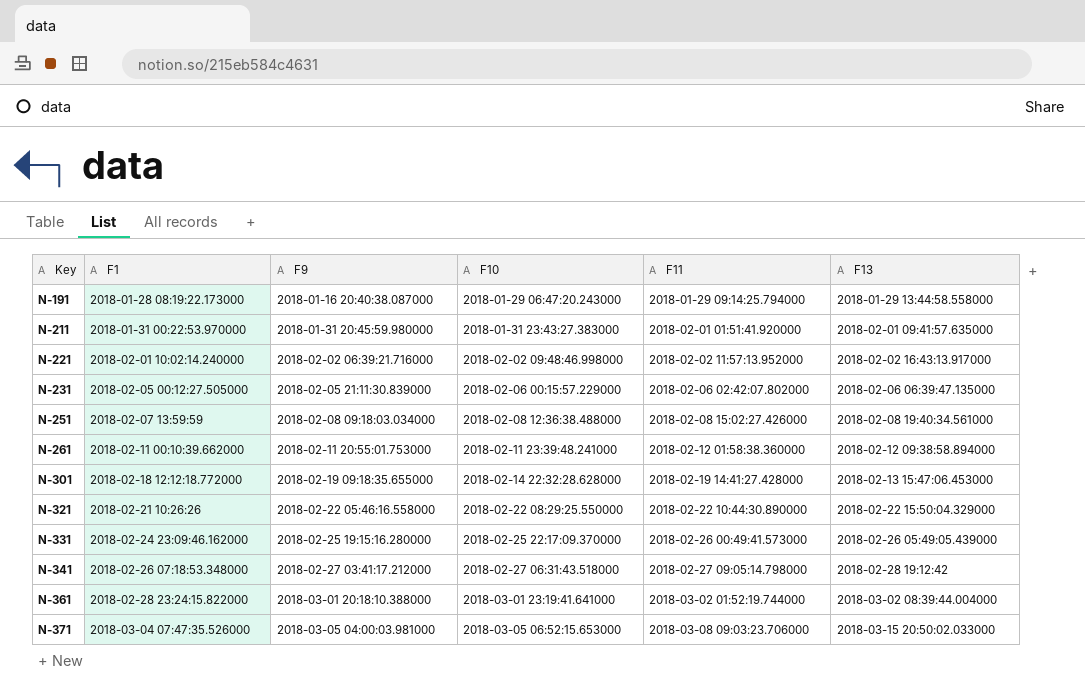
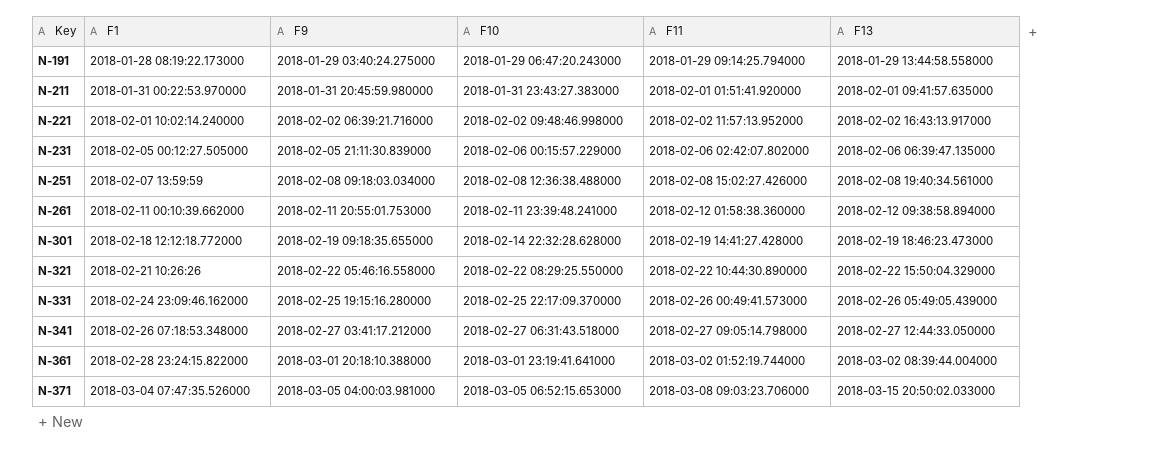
N-191 | F9: 2018-01-16 20:40:38.087000 -> 2018-01-29 03:40:24.275000
N-301 | F13: 2018-02-13 15:47:06.453000 -> 2018-02-19 18:46:23.473000
N-341 | F13: 2018-02-28 19:12:42 -> 2018-02-27 12:44:33.050000

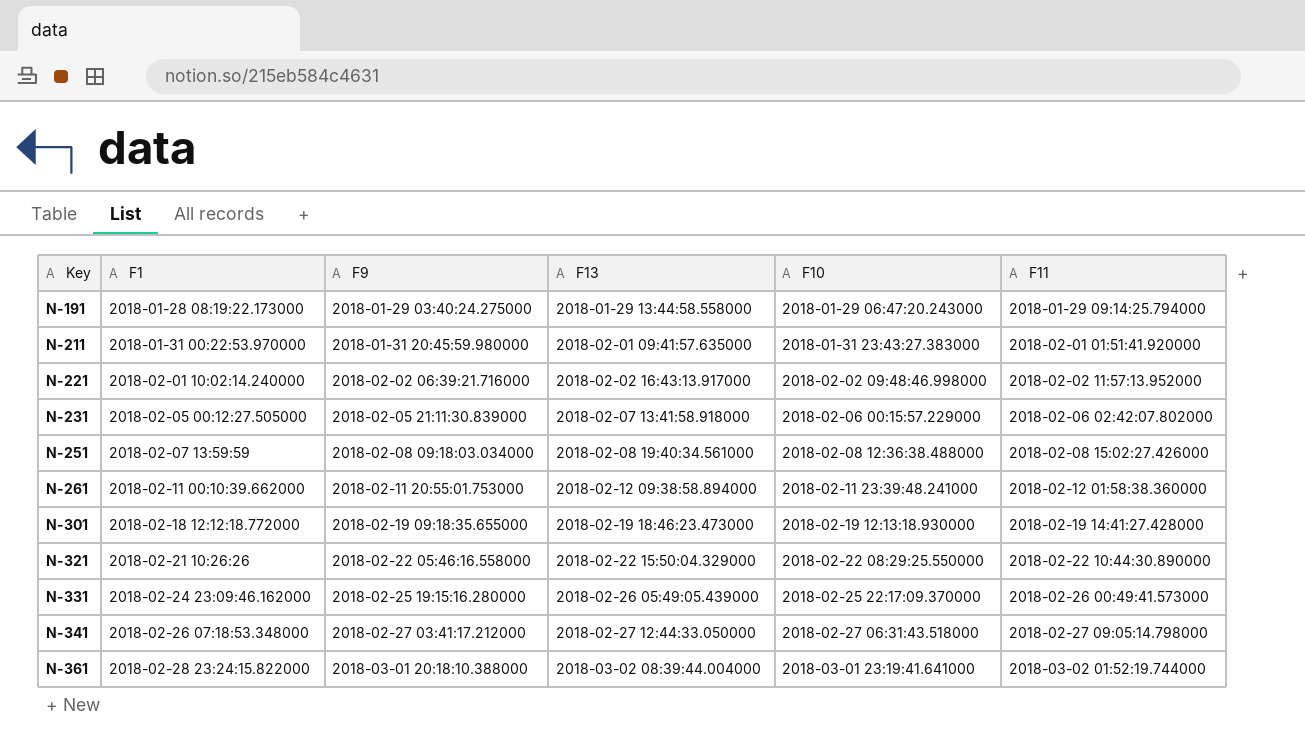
column F13 | position: 6 -> 4
row N-371: 2018-03-04 07:47:35.526000 | 2018-03-05 04:00:03.981000 | 2018-03-05 06:52:15.653000 | 2018-03-08 09:03:23.706000 | 2018-03-15 20:50:02.033000 -> none
N-231 | F13: 2018-02-06 06:39:47.135000 -> 2018-02-07 13:41:58.918000
N-301 | F10: 2018-02-14 22:32:28.628000 -> 2018-02-19 12:13:18.930000

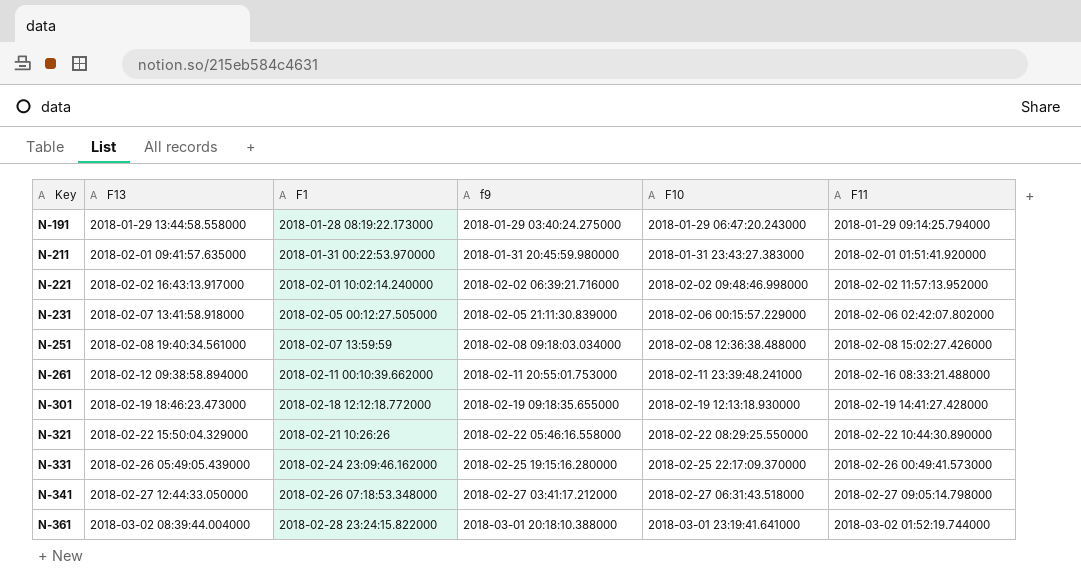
column F13 | position: 4 -> 2
column name: F9 -> f9
N-261 | F11: 2018-02-12 01:58:38.360000 -> 2018-02-16 08:33:21.488000

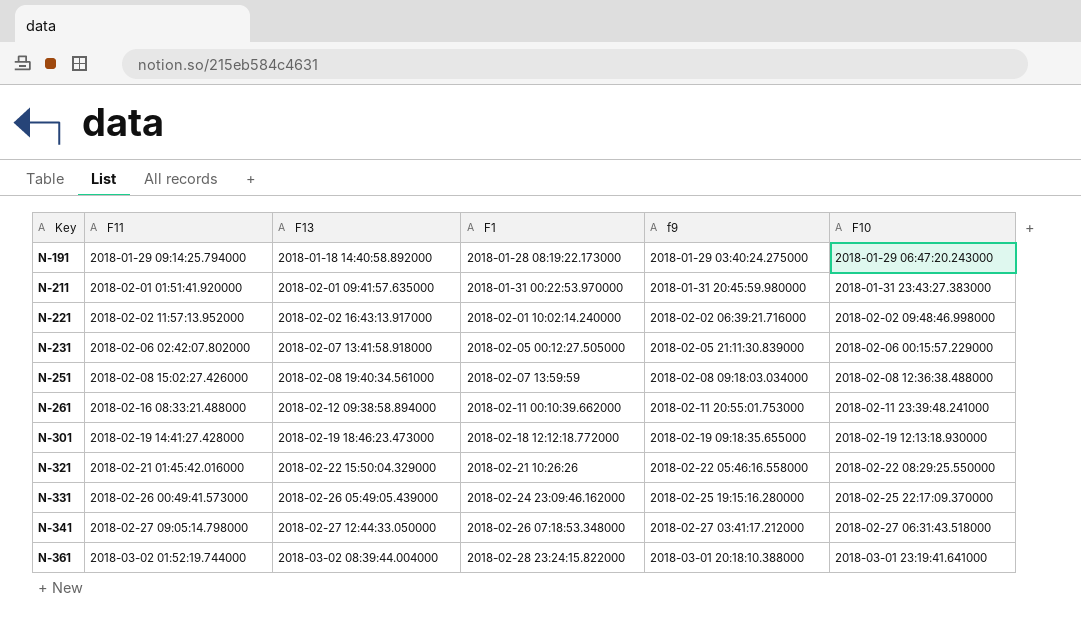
column F11 | position: 6 -> 2
N-191 | F13: 2018-01-29 13:44:58.558000 -> 2018-01-18 14:40:58.892000
N-321 | F11: 2018-02-22 10:44:30.890000 -> 2018-02-21 01:45:42.016000

